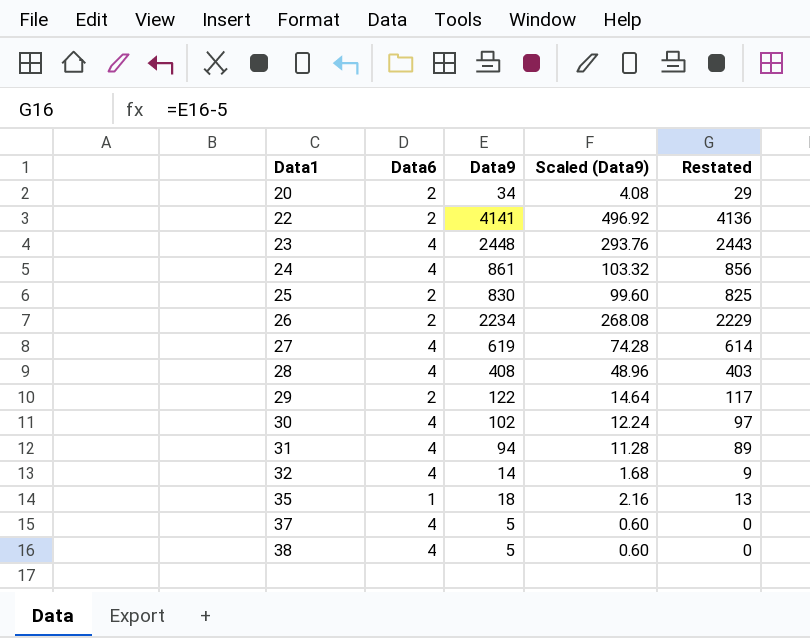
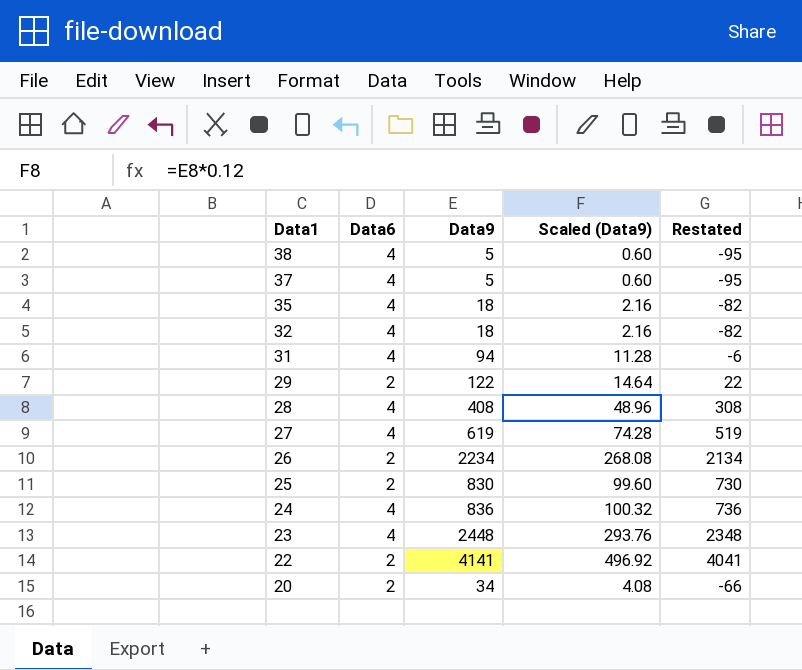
row order: Data1 ascending -> Data1 descending
column Restated | formula: [Data9] - 5 -> [Data9] - 100
row 30: 4 | 102 | 12.24 | 97 -> none
35 | Data6: 1 -> 4
32 | Data9: 14 -> 18
32 | Scaled (Data9): 1.68 -> 2.16
24 | Data9: 861 -> 836
24 | Scaled (Data9): 103.32 -> 100.32

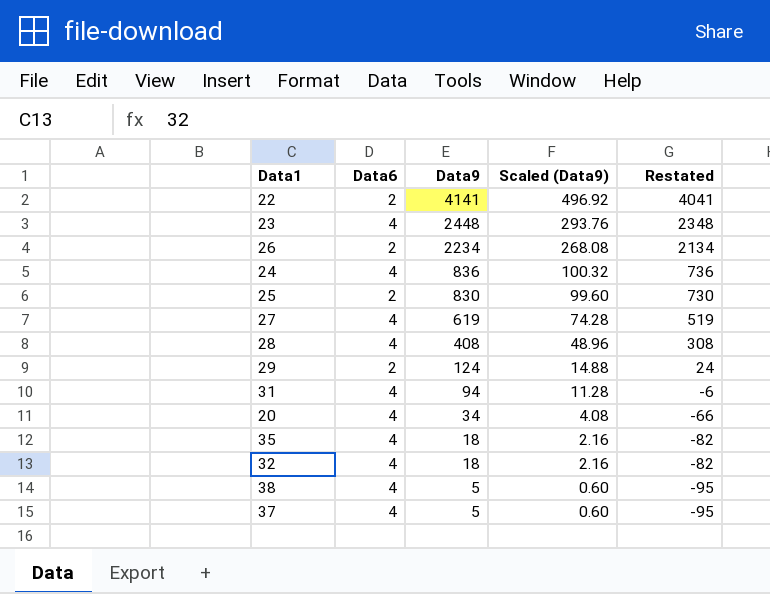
row order: Data1 descending -> Data9 descending
29 | Data9: 122 -> 124
29 | Scaled (Data9): 14.64 -> 14.88
29 | Restated: 22 -> 24
20 | Data6: 2 -> 4

